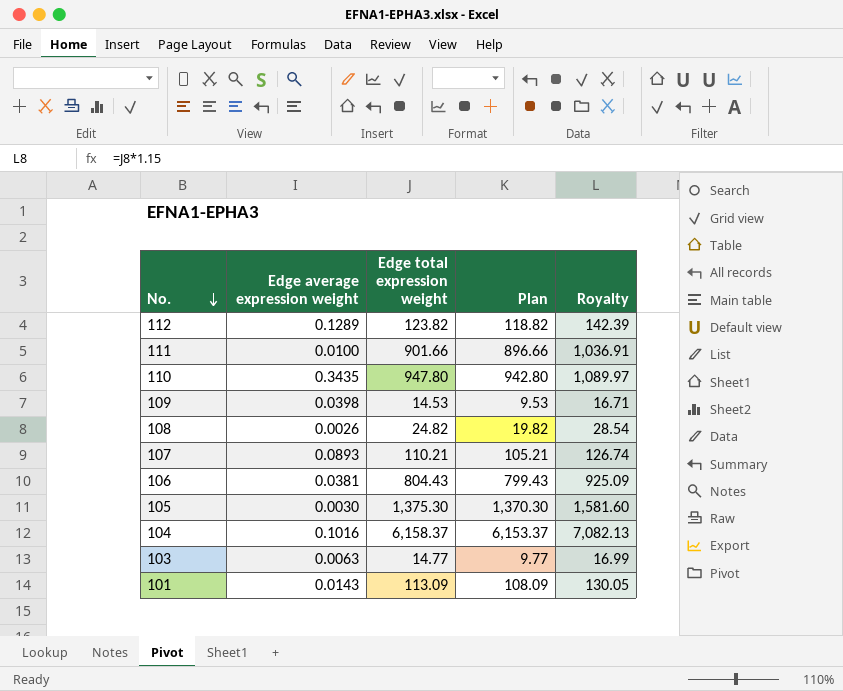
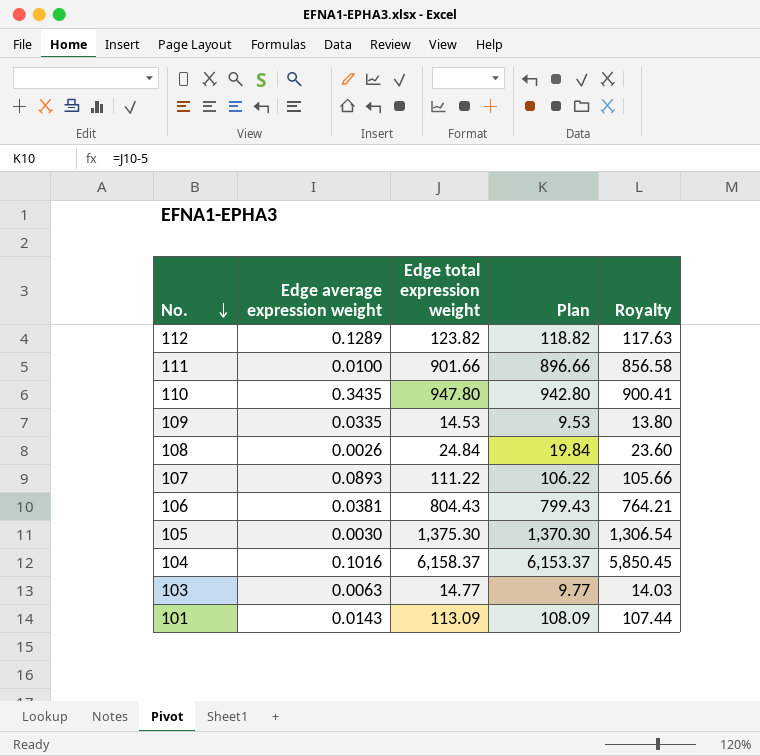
column Royalty | formula: [Edge total expression weight] * 1.15 -> [Edge total expression weight] * 0.95
109 | Edge average expression weight: 0.0398 -> 0.0335
108 | Edge total expression weight: 24.82 -> 24.84
108 | Plan: 19.82 -> 19.84
107 | Edge total expression weight: 110.21 -> 111.22
107 | Plan: 105.21 -> 106.22

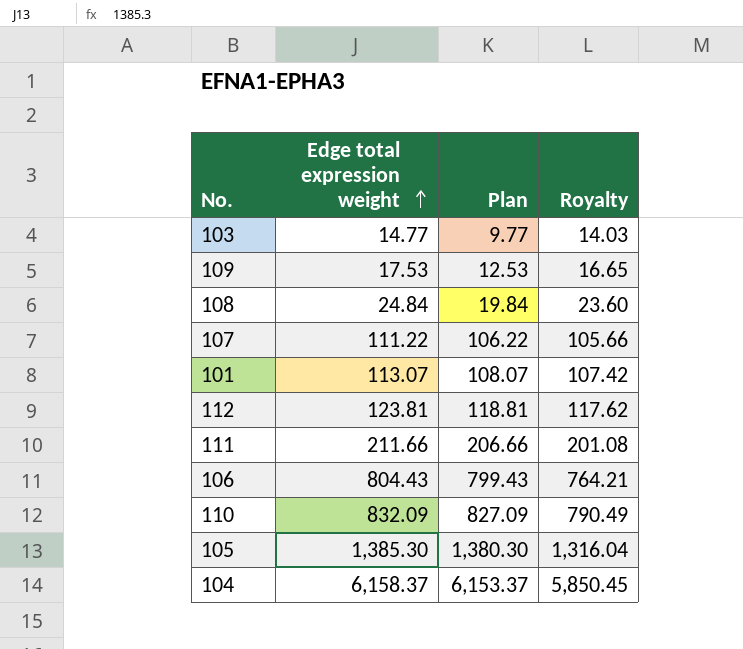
row order: No. descending -> Edge total expression weight ascending
column Edge average expression weight | position: 2 -> none
109 | Edge total expression weight: 14.53 -> 17.53
109 | Plan: 9.53 -> 12.53
109 | Royalty: 13.80 -> 16.65
101 | Edge total expression weight: 113.09 -> 113.07
101 | Plan: 108.09 -> 108.07
101 | Royalty: 107.44 -> 107.42
112 | Edge total expression weight: 123.82 -> 123.81
112 | Plan: 118.82 -> 118.81
112 | Royalty: 117.63 -> 117.62
111 | Edge total expression weight: 901.66 -> 211.66
111 | Plan: 896.66 -> 206.66
111 | Royalty: 856.58 -> 201.08
110 | Edge total expression weight: 947.80 -> 832.09
110 | Plan: 942.80 -> 827.09
110 | Royalty: 900.41 -> 790.49
105 | Edge total expression weight: 1,375.30 -> 1,385.30
105 | Plan: 1,370.30 -> 1,380.30
105 | Royalty: 1,306.54 -> 1,316.04

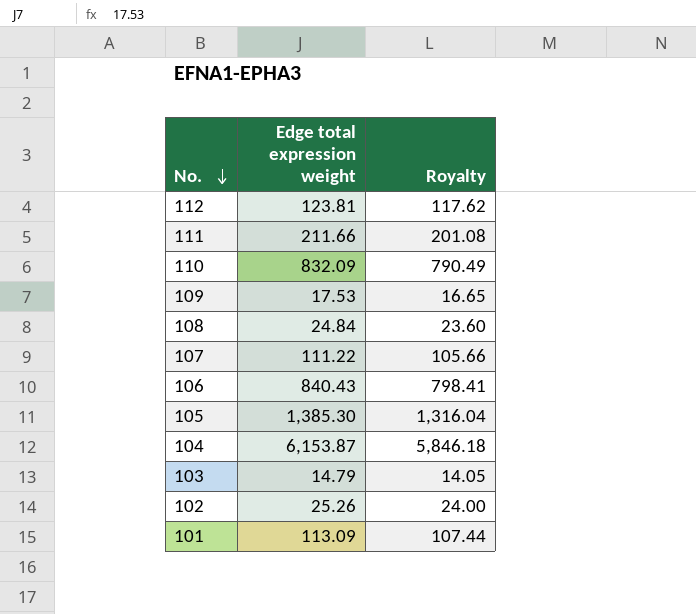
row order: Edge total expression weight ascending -> No. descending
column Plan | formula: [Edge total expression weight] - 5 -> none
106 | Edge total expression weight: 804.43 -> 840.43
106 | Royalty: 764.21 -> 798.41
104 | Edge total expression weight: 6,158.37 -> 6,153.87
104 | Royalty: 5,850.45 -> 5,846.18
103 | Edge total expression weight: 14.77 -> 14.79
103 | Royalty: 14.03 -> 14.05
row 102: none -> 25.26 | 24.00
101 | Edge total expression weight: 113.07 -> 113.09
101 | Royalty: 107.42 -> 107.44

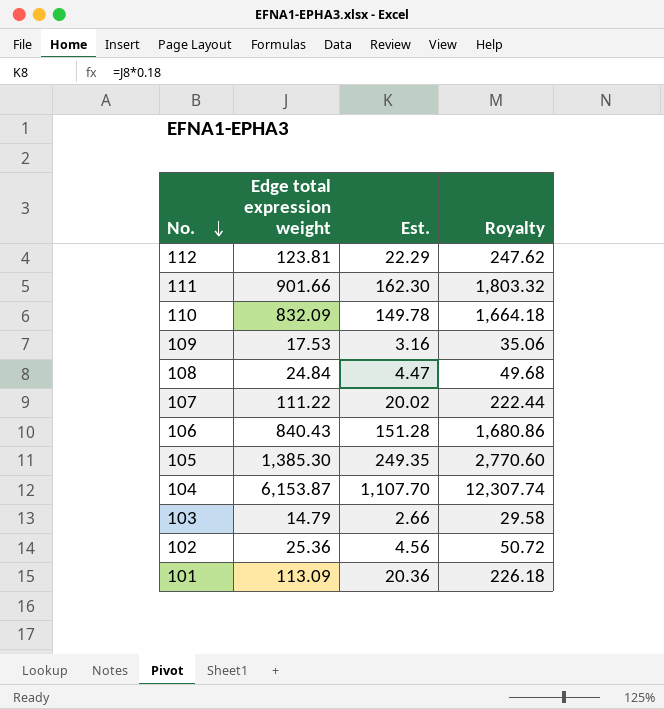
column Est. | formula: none -> [Edge total expression weight] * 0.18
column Royalty | formula: [Edge total expression weight] * 0.95 -> [Edge total expression weight] * 2
111 | Edge total expression weight: 211.66 -> 901.66
102 | Edge total expression weight: 25.26 -> 25.36

